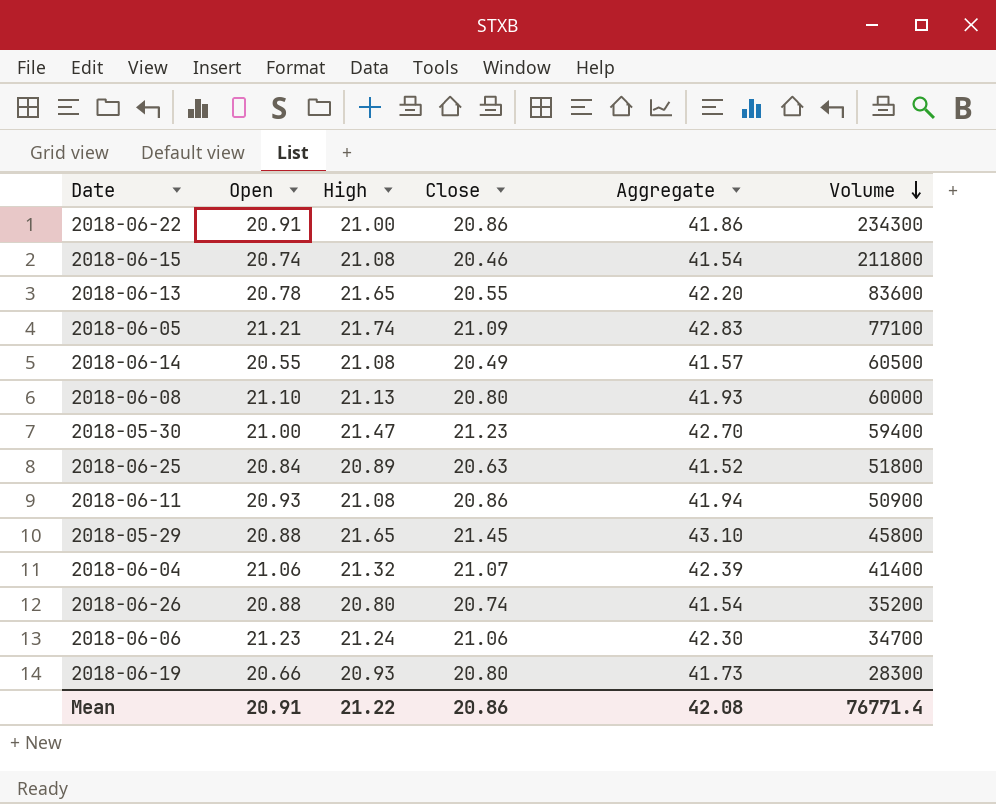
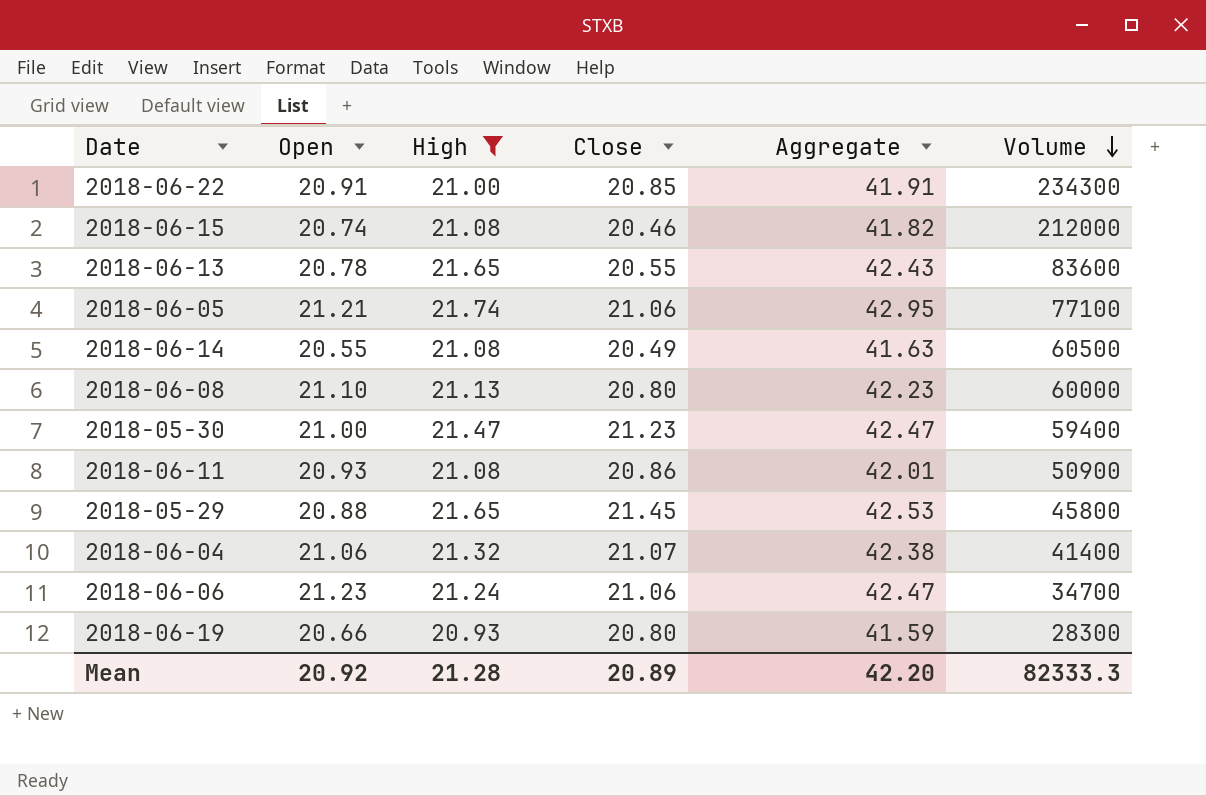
filter: none -> High >= 20.93
column Aggregate | formula: [High] + [Close] -> [Open] + [High]
2018-06-22 | Close: 20.86 -> 20.85
2018-06-15 | Volume: 211800 -> 212000
2018-06-05 | Close: 21.09 -> 21.06
Mean | Open: 20.91 -> 20.92
Mean | High: 21.22 -> 21.28
Mean | Close: 20.86 -> 20.89
Mean | Aggregate: 42.08 -> 42.20
Mean | Volume: 76771.4 -> 82333.3

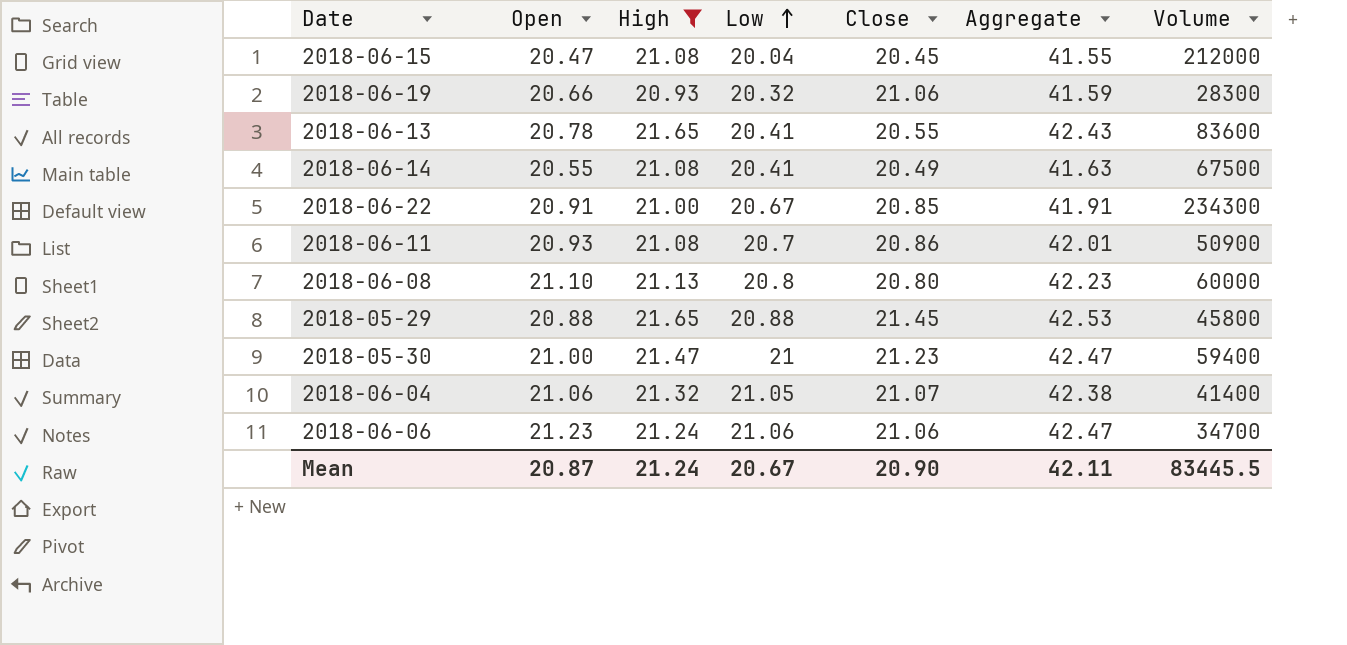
row order: Volume descending -> Low ascending
column Low | position: none -> 4
row 2018-06-05: 21.21 | 21.74 | 21.06 | 42.95 | 77100 -> none
2018-06-15 | Open: 20.74 -> 20.47
2018-06-15 | Close: 20.46 -> 20.45
2018-06-15 | Aggregate: 41.82 -> 41.55
2018-06-19 | Close: 20.80 -> 21.06
2018-06-14 | Volume: 60500 -> 67500
Mean | Open: 20.92 -> 20.87
Mean | High: 21.28 -> 21.24
Mean | Close: 20.89 -> 20.90
Mean | Aggregate: 42.20 -> 42.11
Mean | Volume: 82333.3 -> 83445.5

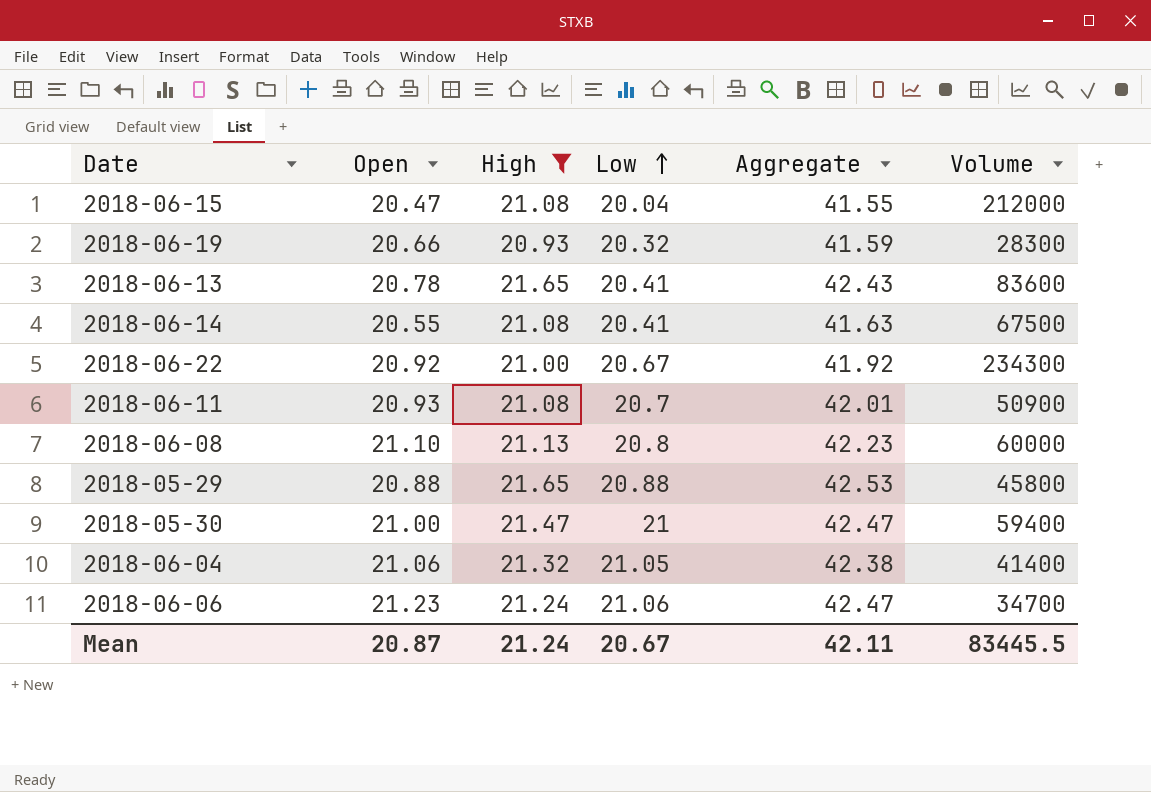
column Close | position: 5 -> none
2018-06-22 | Open: 20.91 -> 20.92
2018-06-22 | Aggregate: 41.91 -> 41.92

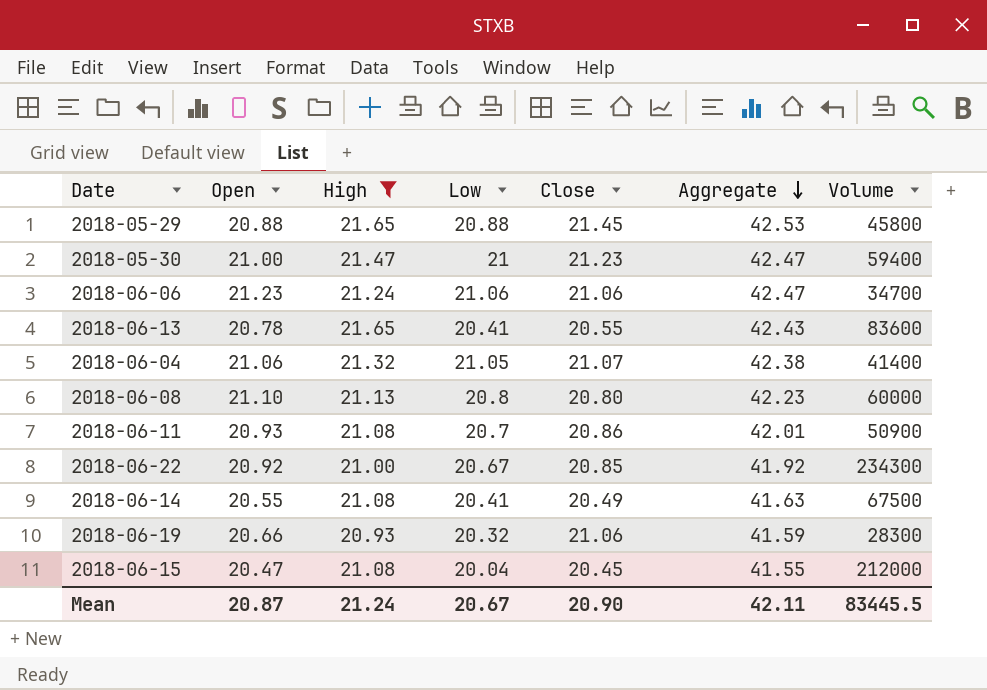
row order: Low ascending -> Aggregate descending
column Close | position: none -> 5

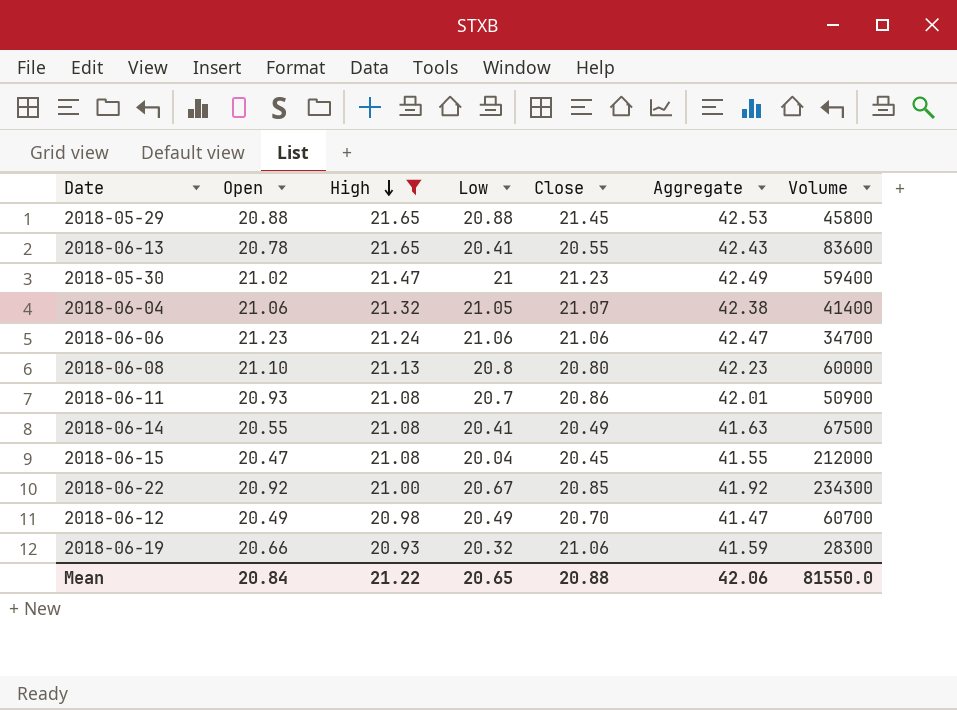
row order: Aggregate descending -> High descending
2018-05-30 | Open: 21.00 -> 21.02
2018-05-30 | Aggregate: 42.47 -> 42.49
row 2018-06-12: none -> 20.49 | 20.98 | 20.49 | 20.70 | 41.47 | 60700
Mean | Open: 20.87 -> 20.84
Mean | High: 21.24 -> 21.22
Mean | Low: 20.67 -> 20.65
Mean | Close: 20.90 -> 20.88
Mean | Aggregate: 42.11 -> 42.06
Mean | Volume: 83445.5 -> 81550.0

